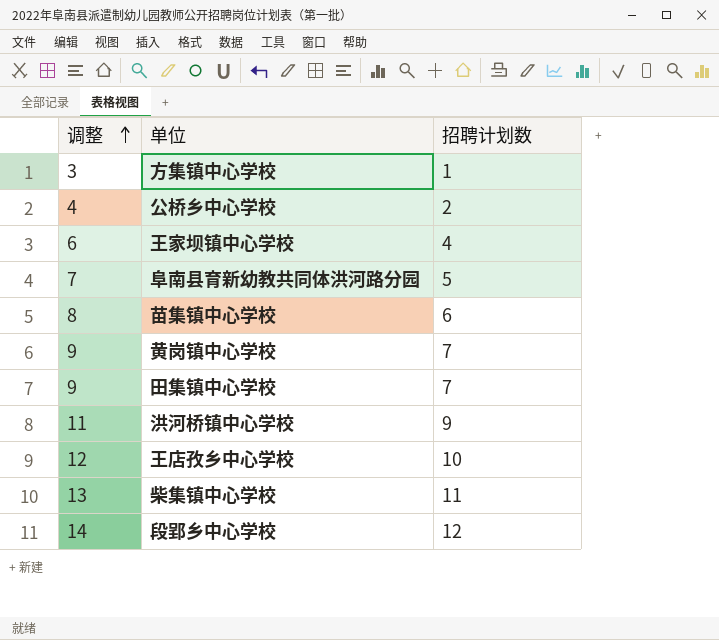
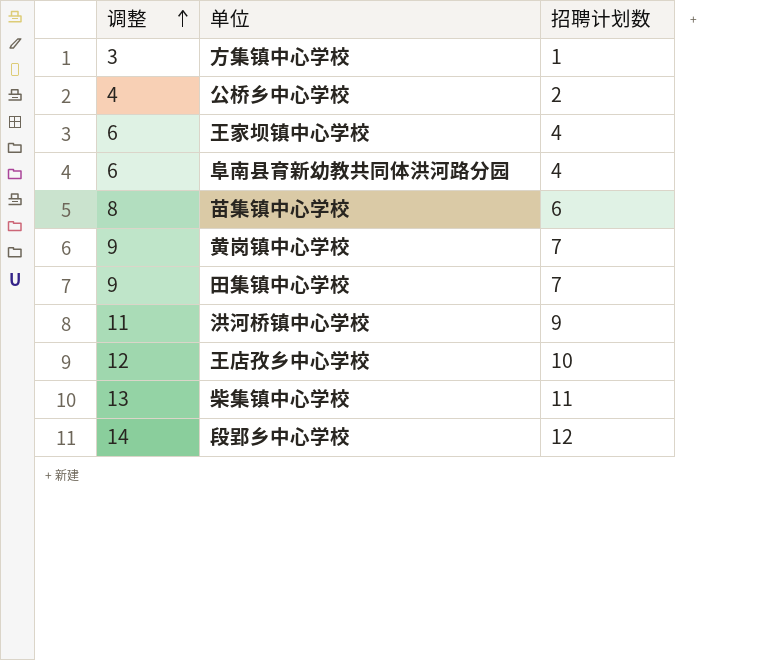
阜南县育新幼教共同体洪河路分园 | 调整: 7 -> 6
阜南县育新幼教共同体洪河路分园 | 招聘计划数: 5 -> 4

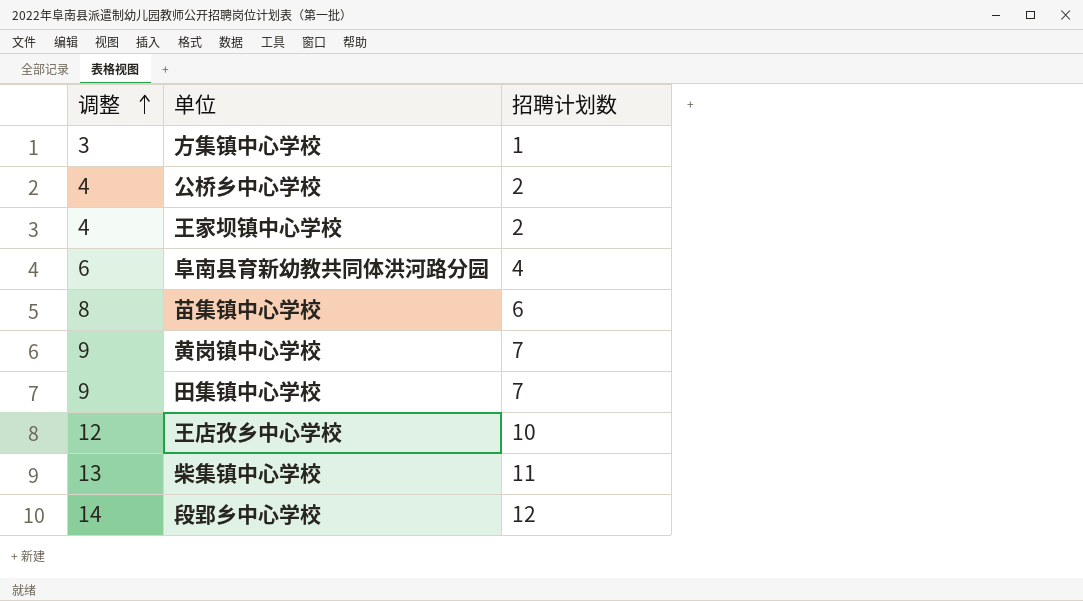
row 洪河桥镇中心学校: 11 | 9 -> none
王家坝镇中心学校 | 调整: 6 -> 4
王家坝镇中心学校 | 招聘计划数: 4 -> 2

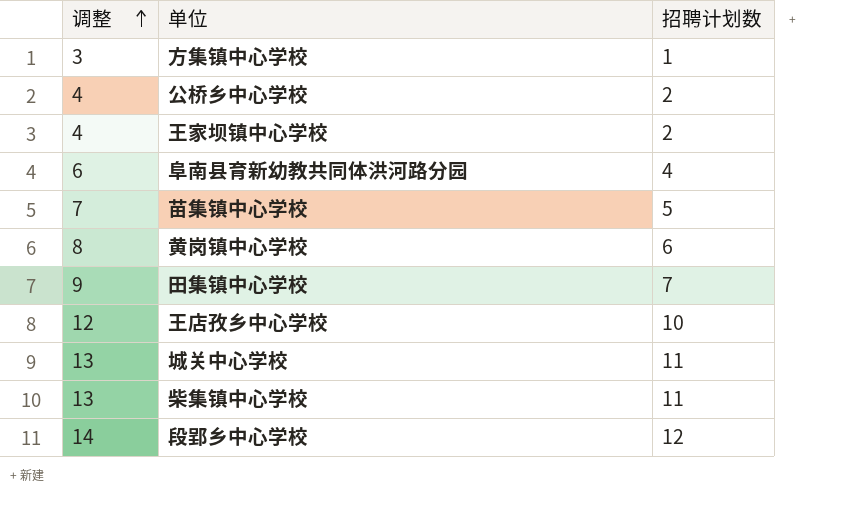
苗集镇中心学校 | 调整: 8 -> 7
苗集镇中心学校 | 招聘计划数: 6 -> 5
黄岗镇中心学校 | 调整: 9 -> 8
黄岗镇中心学校 | 招聘计划数: 7 -> 6
row 城关中心学校: none -> 13 | 11

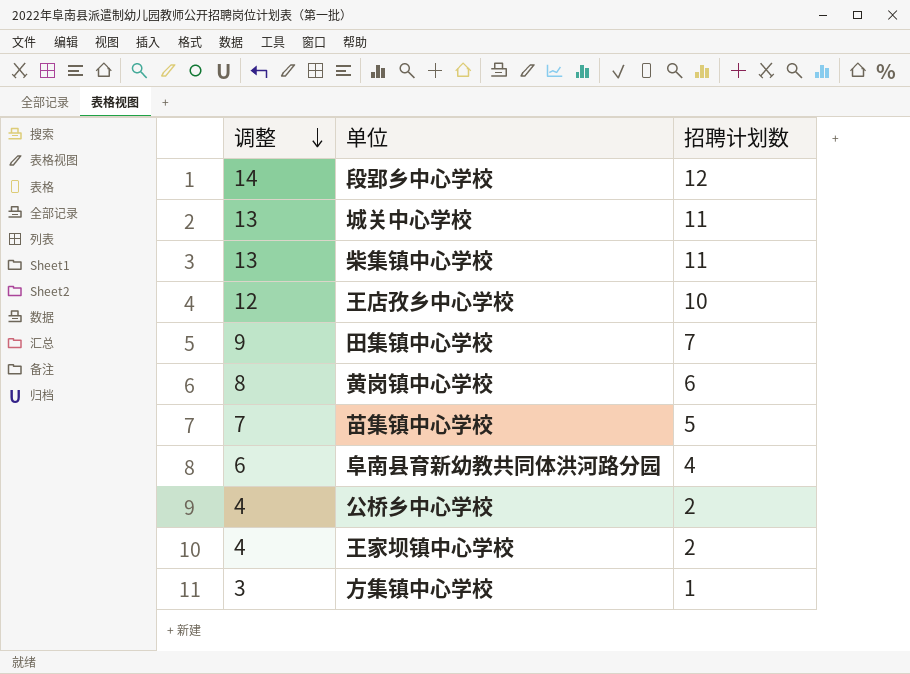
row order: 调整 ascending -> 调整 descending

